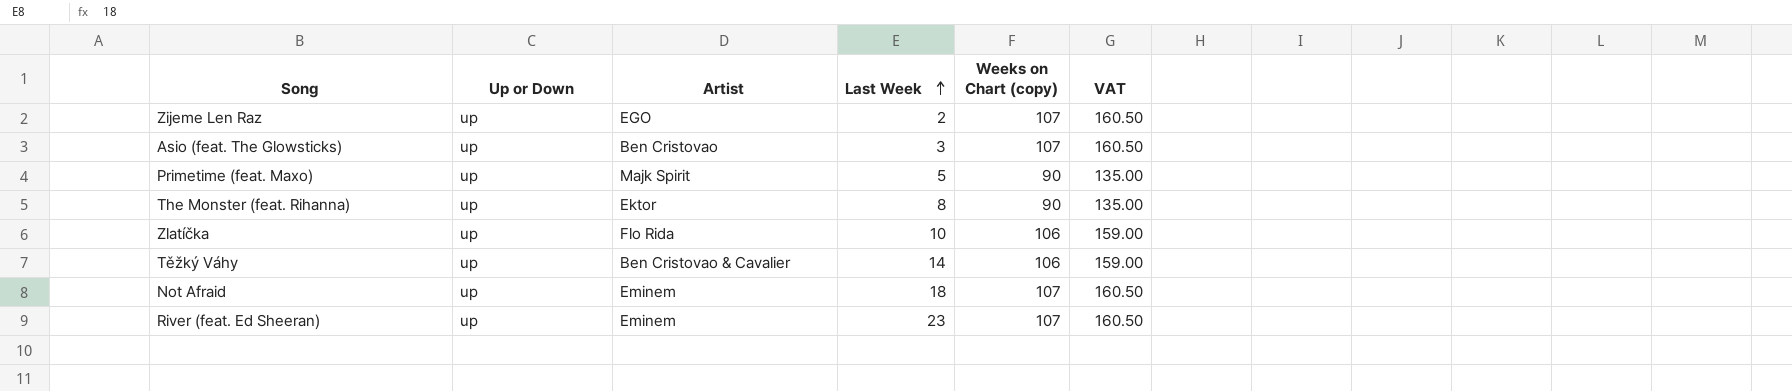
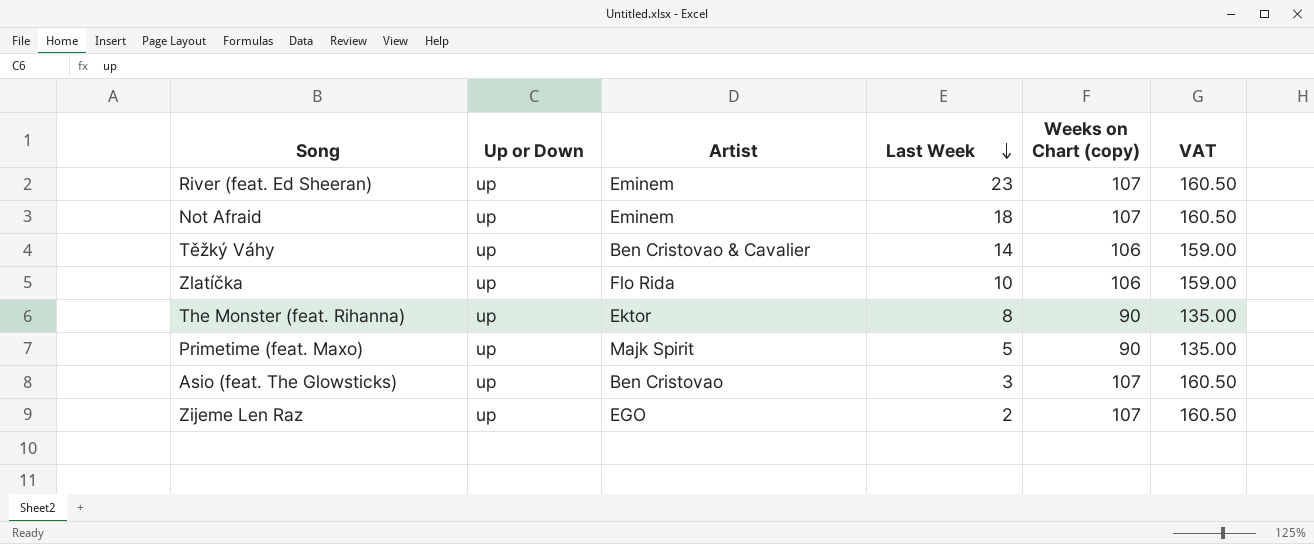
row order: Last Week ascending -> Last Week descending

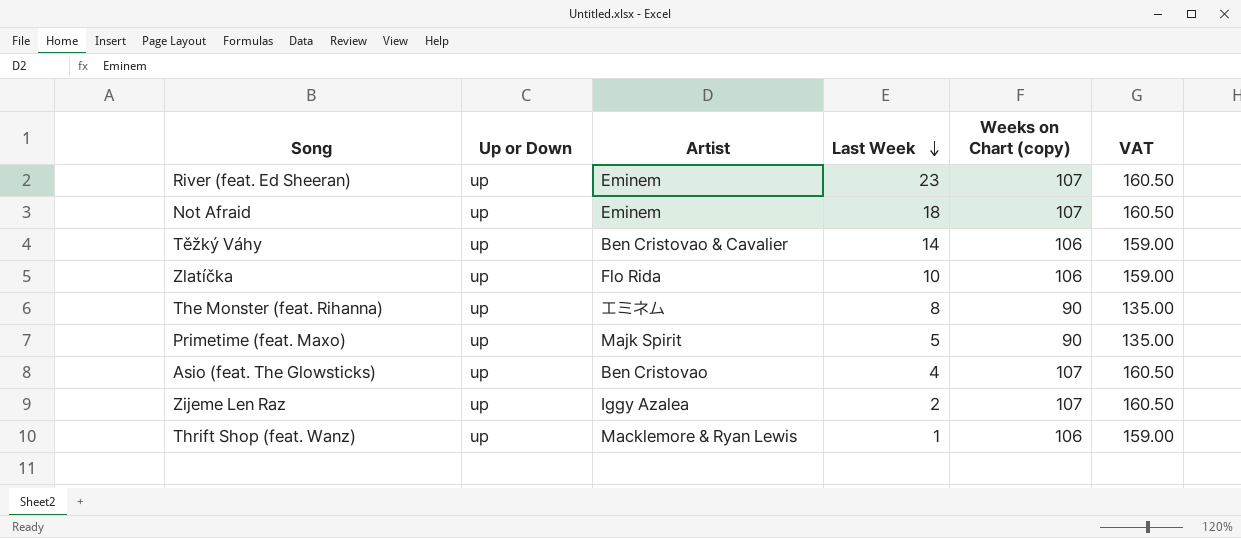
The Monster (feat. Rihanna) | Artist: Ektor -> エミネム
Asio (feat. The Glowsticks) | Last Week: 3 -> 4
Zijeme Len Raz | Artist: EGO -> Iggy Azalea
row Thrift Shop (feat. Wanz): none -> up | Macklemore & Ryan Lewis | 1 | 106 | 159.00

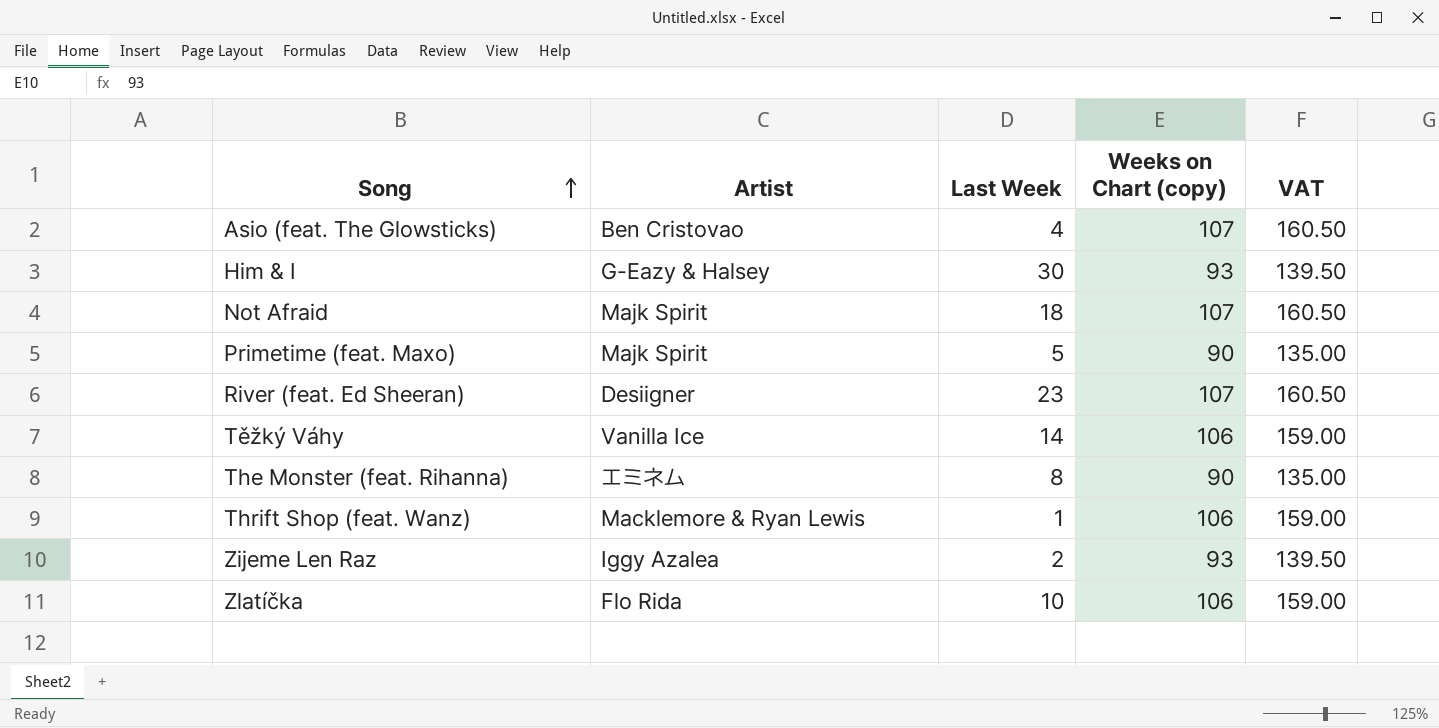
row order: Last Week descending -> Song ascending
column Up or Down | position: 2 -> none
row Him & I: none -> G-Eazy & Halsey | 30 | 93 | 139.50
Not Afraid | Artist: Eminem -> Majk Spirit
River (feat. Ed Sheeran) | Artist: Eminem -> Desiigner
Těžký Váhy | Artist: Ben Cristovao & Cavalier -> Vanilla Ice
Zijeme Len Raz | Weeks on Chart (copy): 107 -> 93
Zijeme Len Raz | VAT: 160.50 -> 139.50

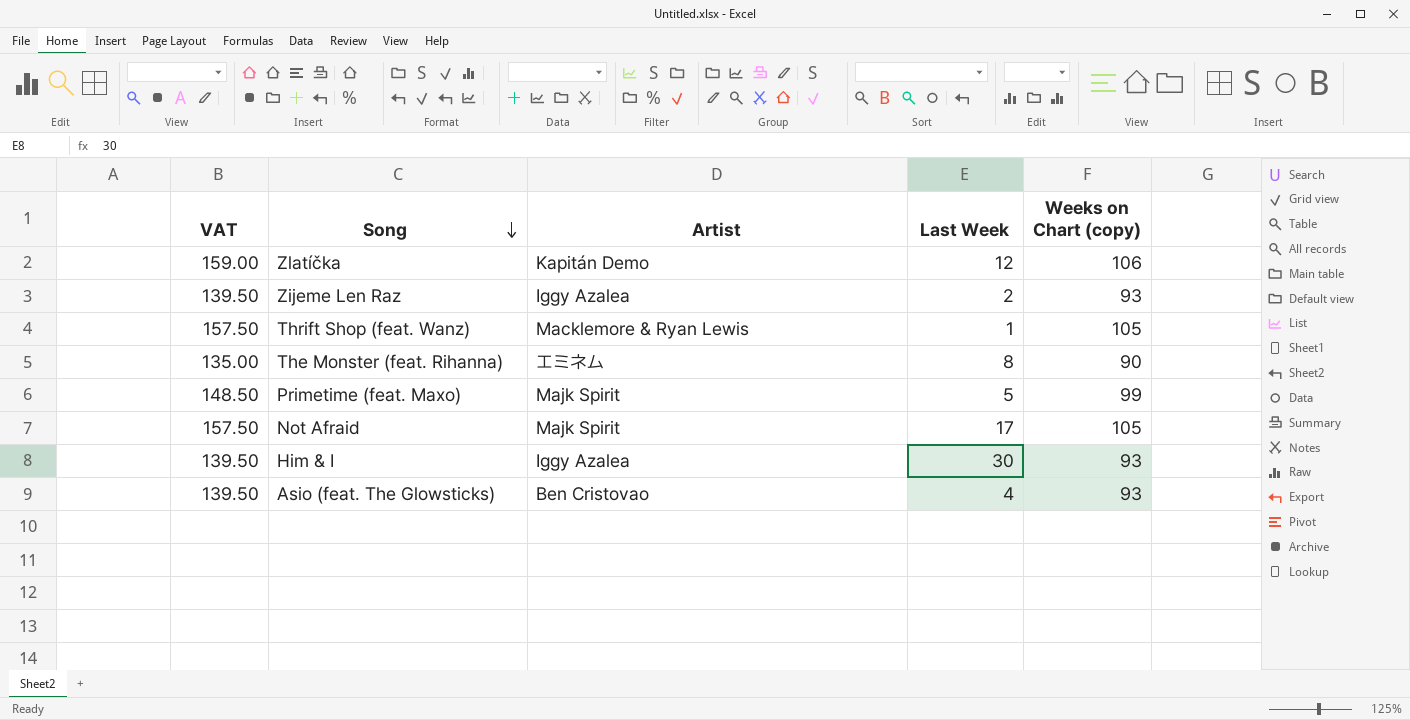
row order: Song ascending -> Song descending
column VAT | position: 5 -> 1
row River (feat. Ed Sheeran): Desiigner | 23 | 107 | 160.50 -> none
row Těžký Váhy: Vanilla Ice | 14 | 106 | 159.00 -> none
Zlatíčka | Artist: Flo Rida -> Kapitán Demo
Zlatíčka | Last Week: 10 -> 12
Thrift Shop (feat. Wanz) | VAT: 159.00 -> 157.50
Thrift Shop (feat. Wanz) | Weeks on Chart (copy): 106 -> 105
Primetime (feat. Maxo) | VAT: 135.00 -> 148.50
Primetime (feat. Maxo) | Weeks on Chart (copy): 90 -> 99
Not Afraid | VAT: 160.50 -> 157.50
Not Afraid | Last Week: 18 -> 17
Not Afraid | Weeks on Chart (copy): 107 -> 105
Him & I | Artist: G-Eazy & Halsey -> Iggy Azalea
Asio (feat. The Glowsticks) | VAT: 160.50 -> 139.50
Asio (feat. The Glowsticks) | Weeks on Chart (copy): 107 -> 93

